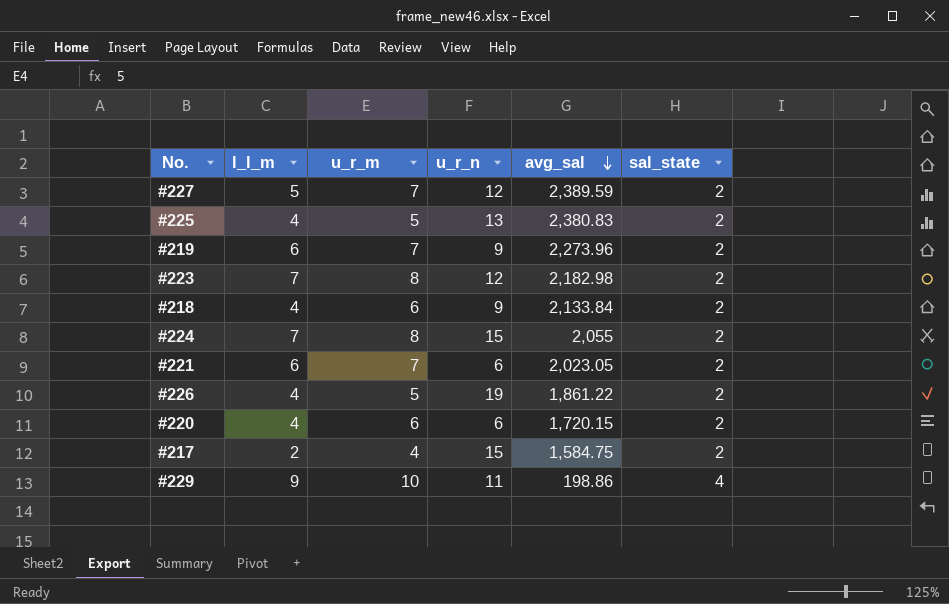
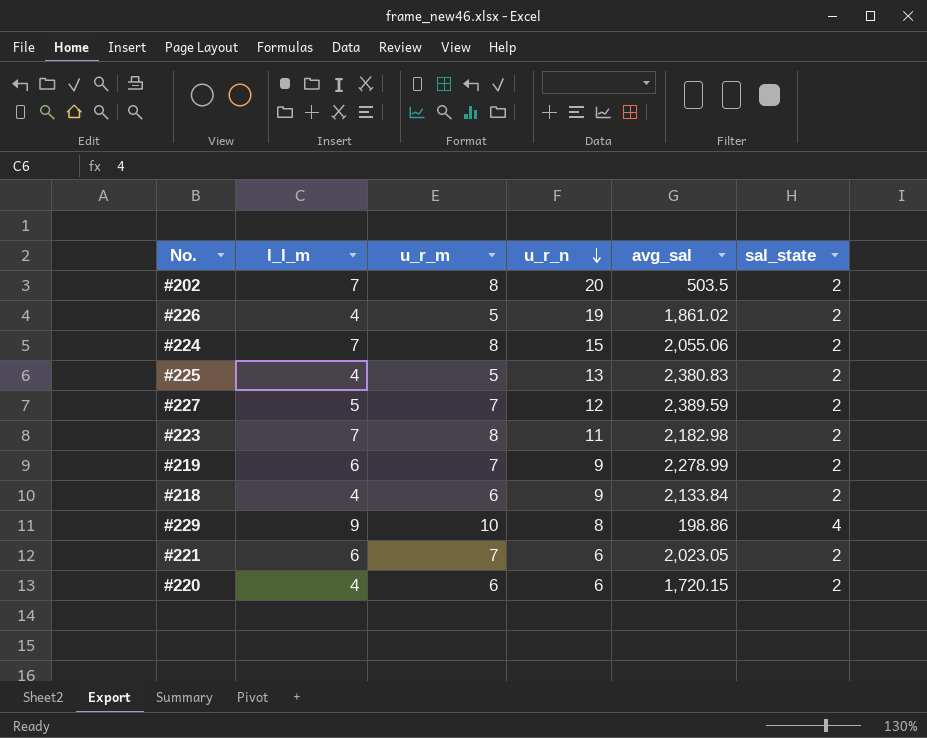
row order: avg_sal descending -> u_r_n descending
row #217: 2 | 4 | 15 | 1,584.75 | 2 -> none
row #202: none -> 7 | 8 | 20 | 503.5 | 2
#226 | avg_sal: 1,861.22 -> 1,861.02
#224 | avg_sal: 2,055 -> 2,055.06
#223 | u_r_n: 12 -> 11
#219 | avg_sal: 2,273.96 -> 2,278.99
#229 | u_r_n: 11 -> 8

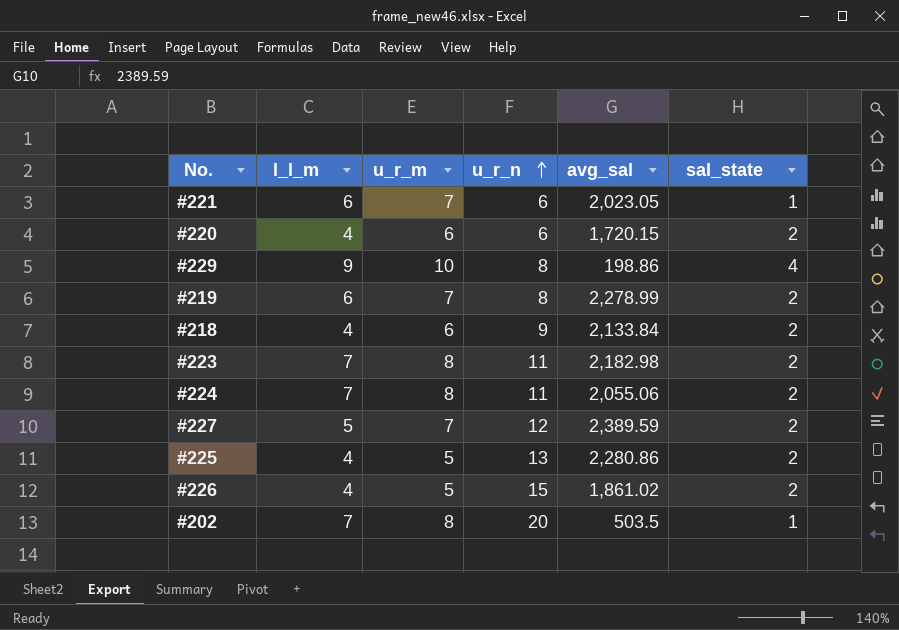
row order: u_r_n descending -> u_r_n ascending
#221 | sal_state: 2 -> 1
#219 | u_r_n: 9 -> 8
#224 | u_r_n: 15 -> 11
#225 | avg_sal: 2,380.83 -> 2,280.86
#226 | u_r_n: 19 -> 15
#202 | sal_state: 2 -> 1

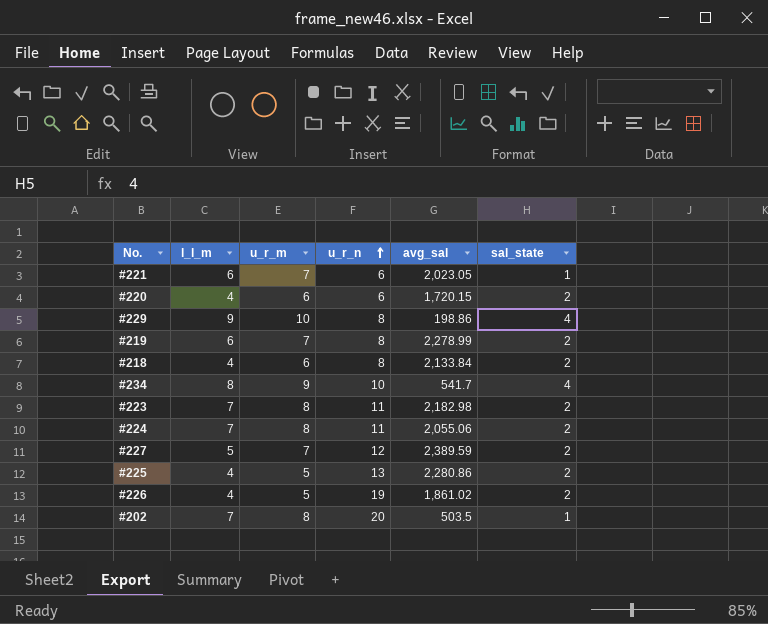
#218 | u_r_n: 9 -> 8
row #234: none -> 8 | 9 | 10 | 541.7 | 4
#226 | u_r_n: 15 -> 19

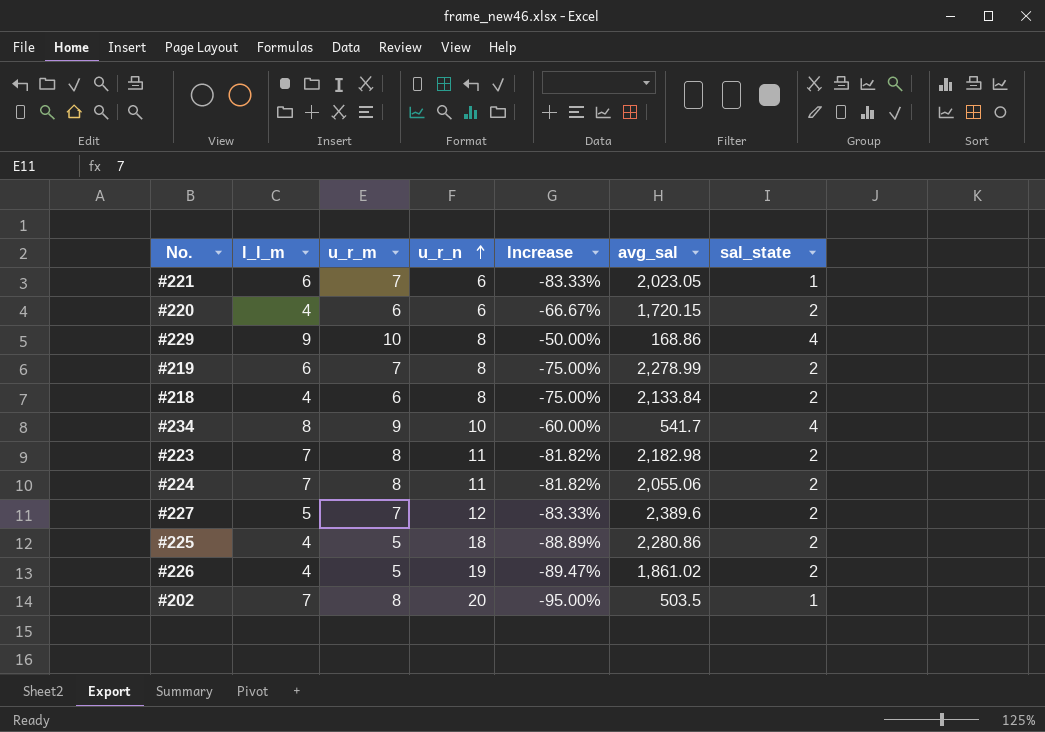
column Increase | formula: none -> ([sal_state] - [u_r_n]) / [u_r_n]
#229 | avg_sal: 198.86 -> 168.86
#227 | avg_sal: 2,389.59 -> 2,389.6
#225 | u_r_n: 13 -> 18

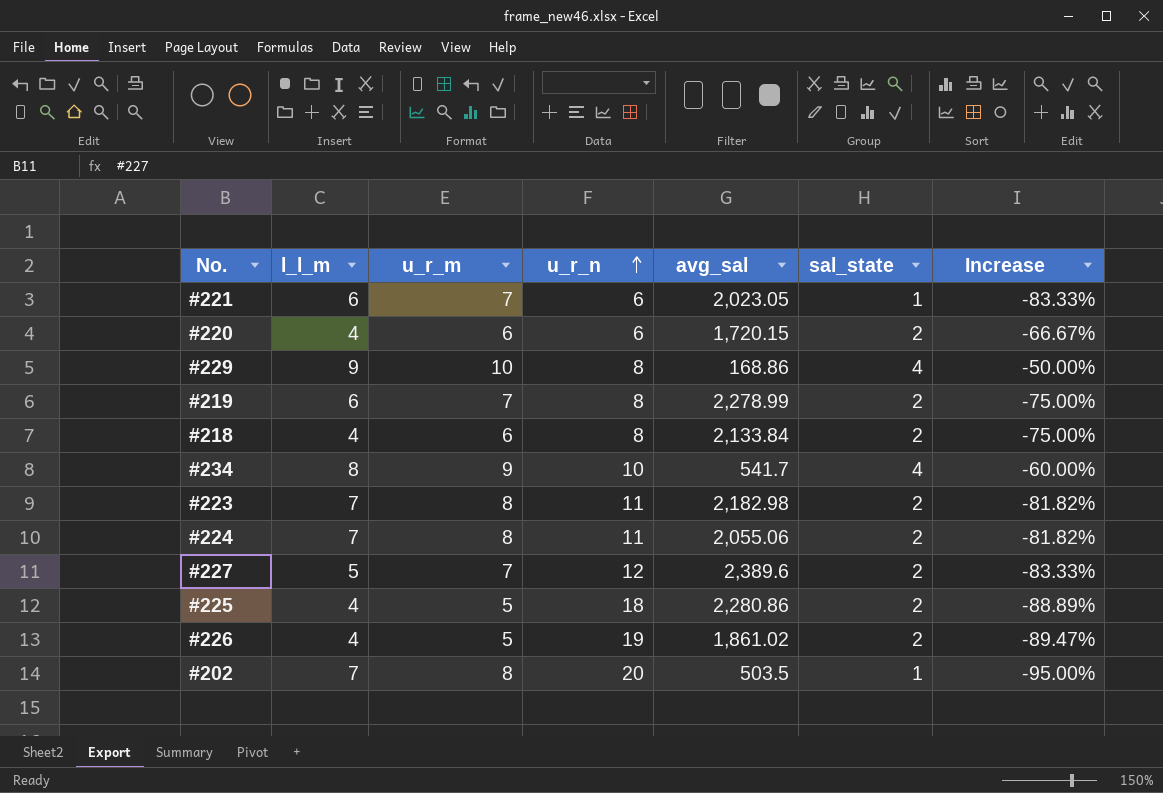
column Increase | position: 5 -> 7

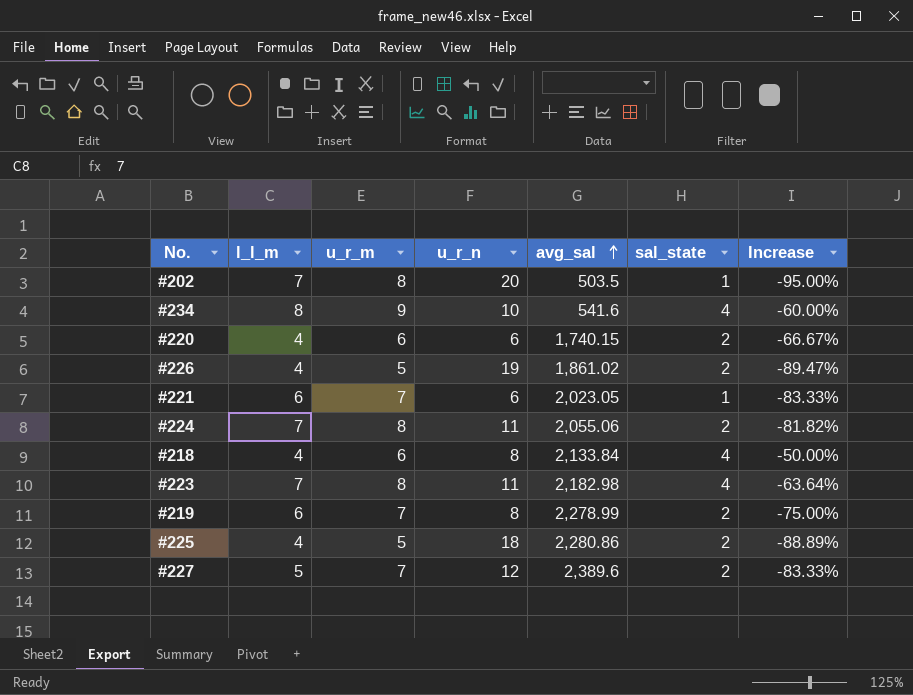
row order: u_r_n ascending -> avg_sal ascending
row #229: 9 | 10 | 8 | 168.86 | 4 | -50.00% -> none
#234 | avg_sal: 541.7 -> 541.6
#220 | avg_sal: 1,720.15 -> 1,740.15
#218 | sal_state: 2 -> 4
#218 | Increase: -75.00% -> -50.00%
#223 | sal_state: 2 -> 4
#223 | Increase: -81.82% -> -63.64%

